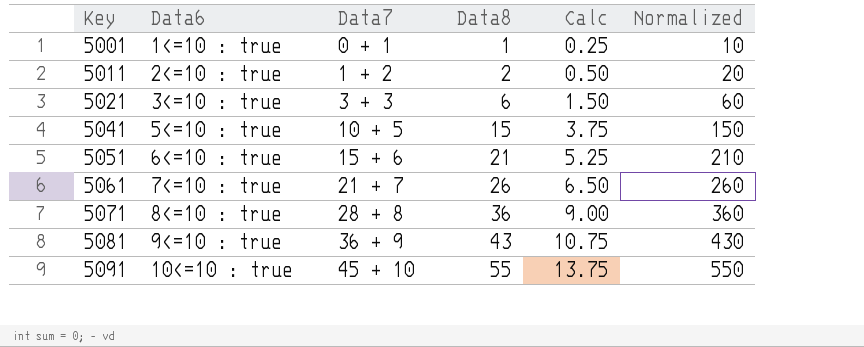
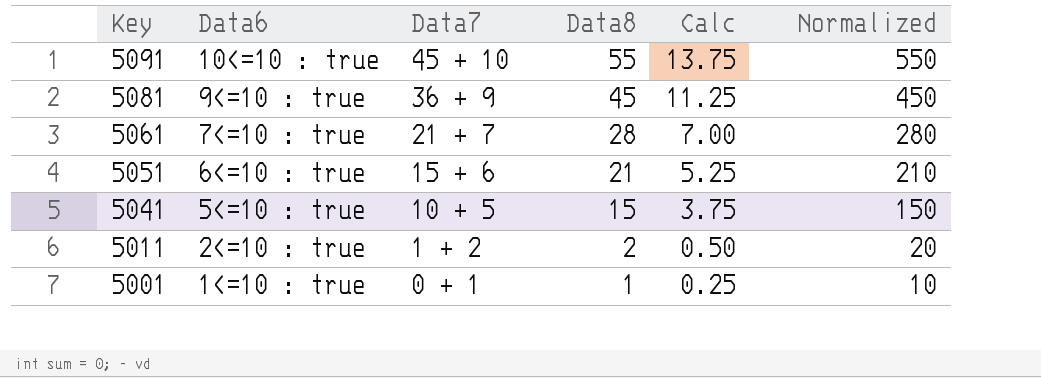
row order: Key ascending -> Key descending
row 5021: 3<=10 : true | 3 + 3 | 6 | 1.50 | 60 -> none
row 5071: 8<=10 : true | 28 + 8 | 36 | 9.00 | 360 -> none
5081 | Data8: 43 -> 45
5081 | Calc: 10.75 -> 11.25
5081 | Normalized: 430 -> 450
5061 | Data8: 26 -> 28
5061 | Calc: 6.50 -> 7.00
5061 | Normalized: 260 -> 280

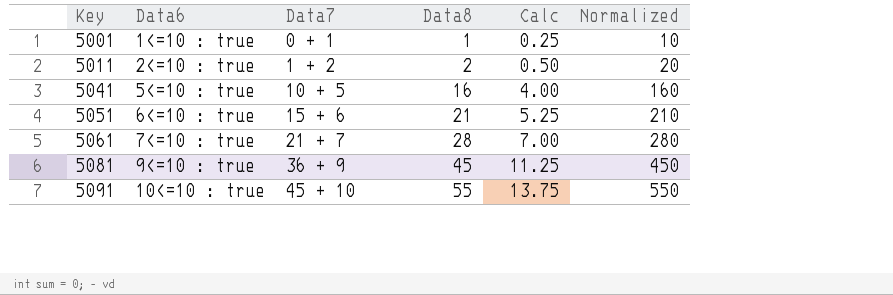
row order: Key descending -> Key ascending
5041 | Data8: 15 -> 16
5041 | Calc: 3.75 -> 4.00
5041 | Normalized: 150 -> 160

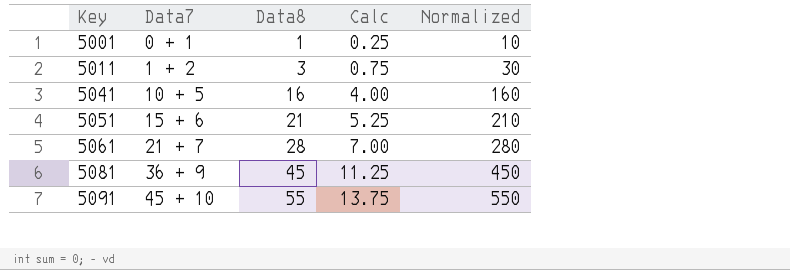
column Data6 | position: 2 -> none
5011 | Data8: 2 -> 3
5011 | Calc: 0.50 -> 0.75
5011 | Normalized: 20 -> 30

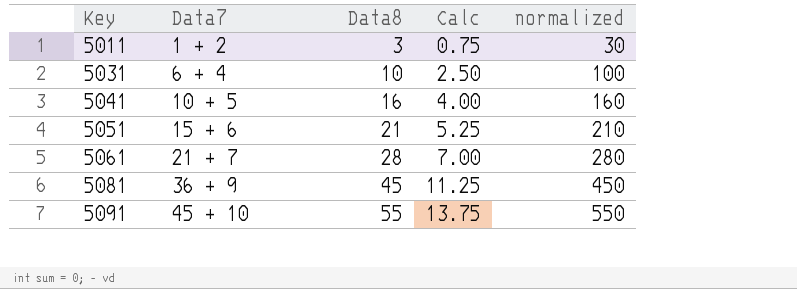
column name: Normalized -> normalized
row 5001: 0 + 1 | 1 | 0.25 | 10 -> none
row 5031: none -> 6 + 4 | 10 | 2.50 | 100

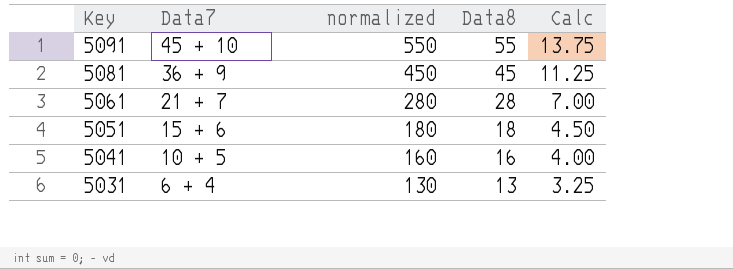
row order: Key ascending -> Key descending
column normalized | position: 5 -> 3
row 5011: 1 + 2 | 3 | 0.75 | 30 -> none
5051 | normalized: 210 -> 180
5051 | Data8: 21 -> 18
5051 | Calc: 5.25 -> 4.50
5031 | normalized: 100 -> 130
5031 | Data8: 10 -> 13
5031 | Calc: 2.50 -> 3.25

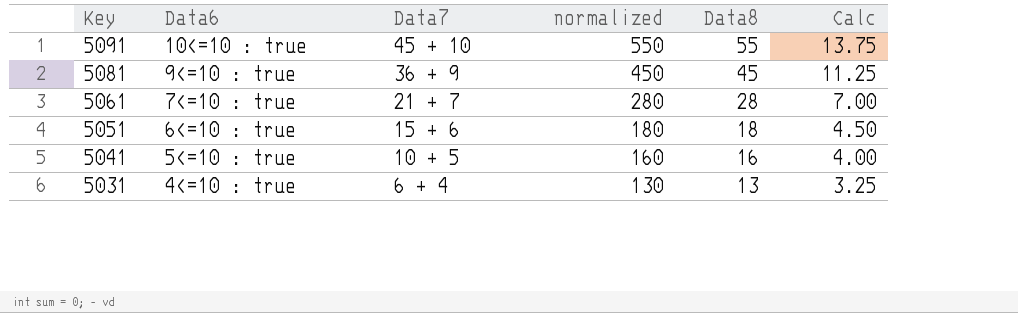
column Data6 | position: none -> 2

